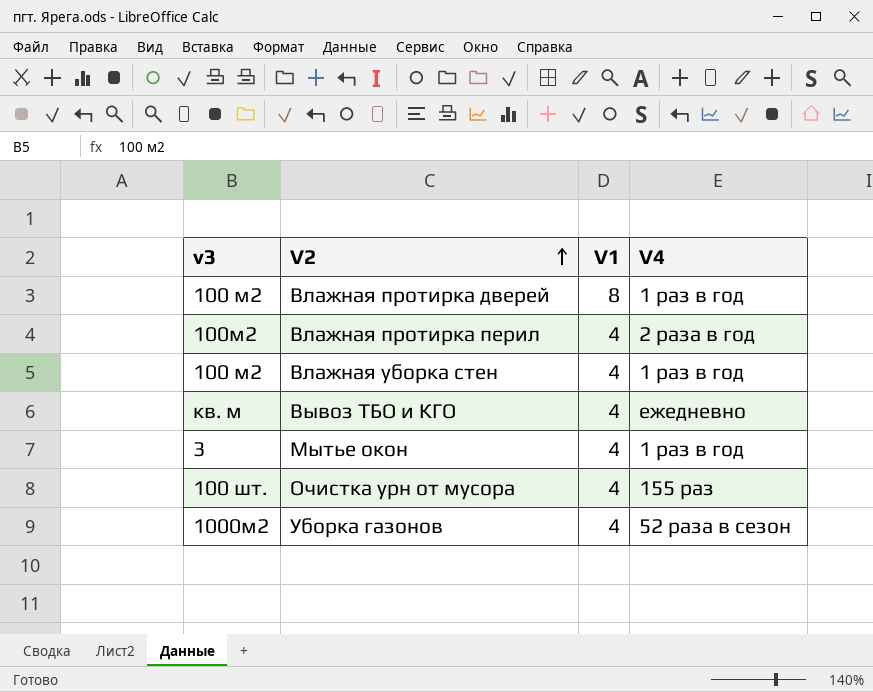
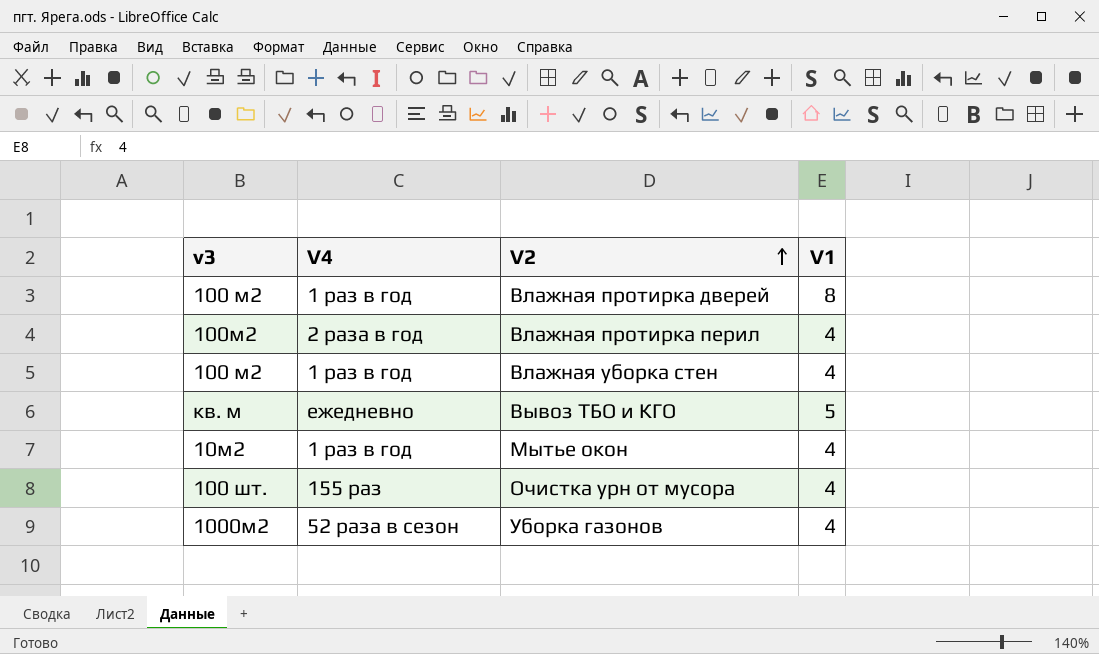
column V4 | position: 4 -> 2
Вывоз ТБО и КГО | V1: 4 -> 5
Мытье окон | v3: 3 -> 10м2

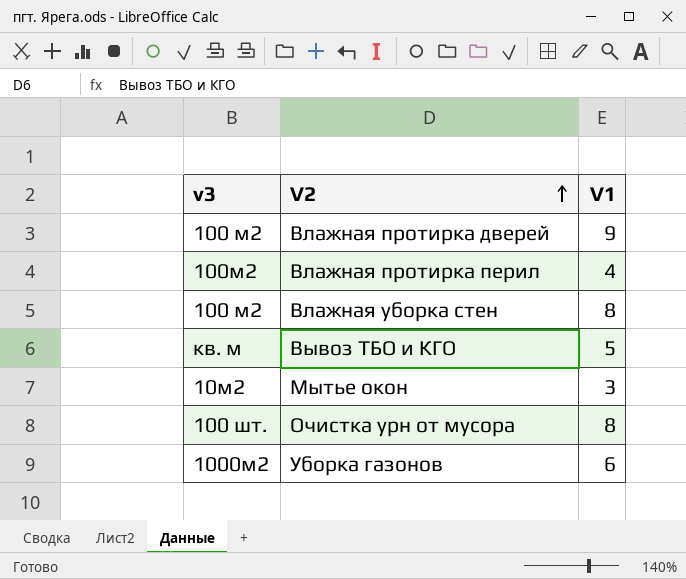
column V4 | position: 2 -> none
Влажная протирка дверей | V1: 8 -> 9
Влажная уборка стен | V1: 4 -> 8
Мытье окон | V1: 4 -> 3
Очистка урн от мусора | V1: 4 -> 8
Уборка газонов | V1: 4 -> 6

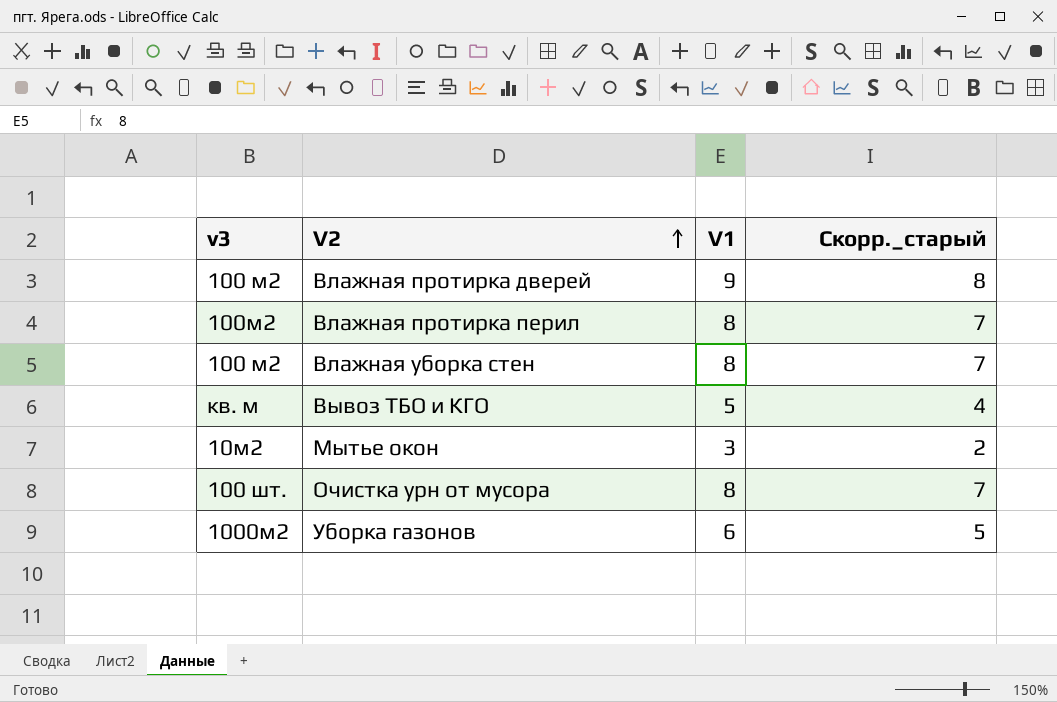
column Скорр._старый | formula: none -> [V1] - 1
Влажная протирка перил | V1: 4 -> 8

